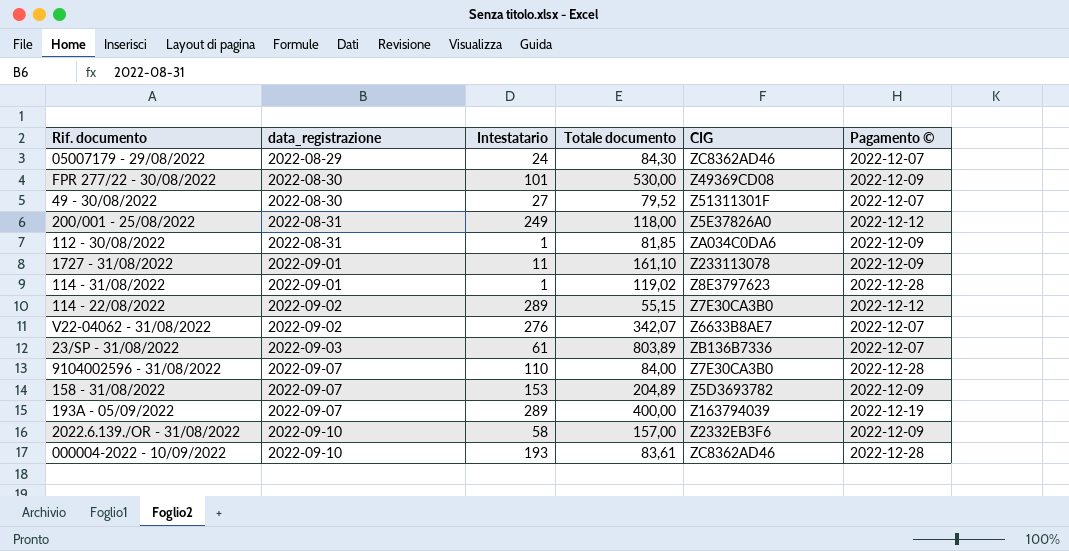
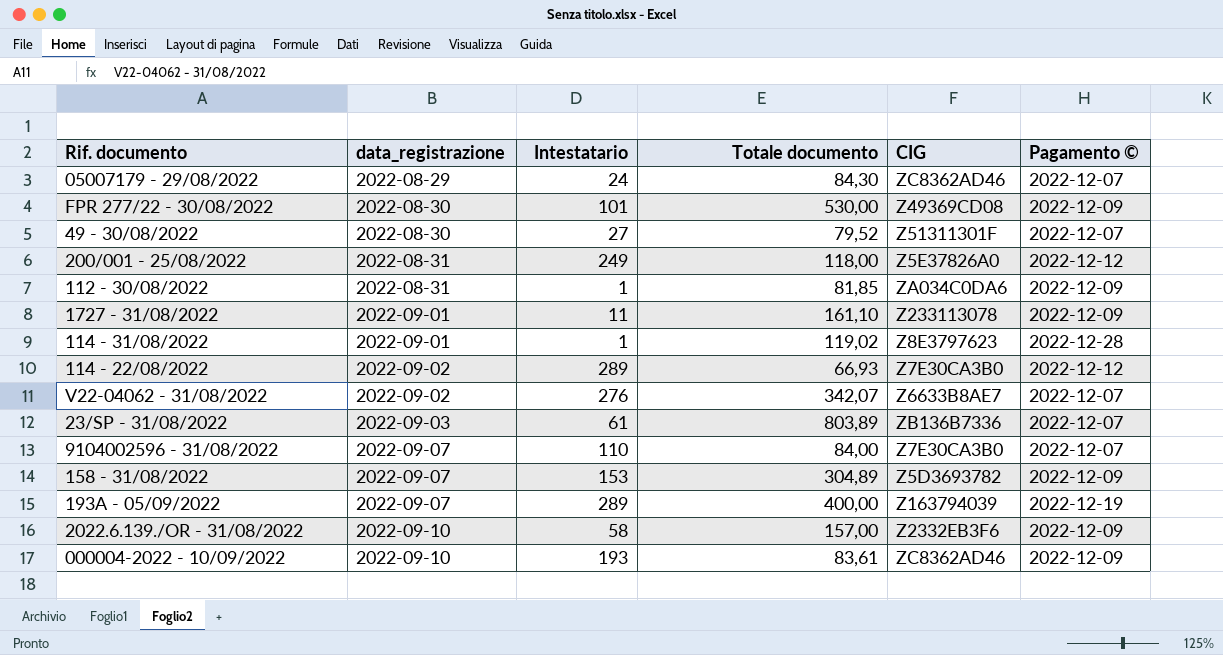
114 - 22/08/2022 | Totale documento: 55,15 -> 66,93
9104002596 - 31/08/2022 | Pagamento ©: 2022-12-28 -> 2022-12-07
158 - 31/08/2022 | Totale documento: 204,89 -> 304,89
000004-2022 - 10/09/2022 | Pagamento ©: 2022-12-28 -> 2022-12-09

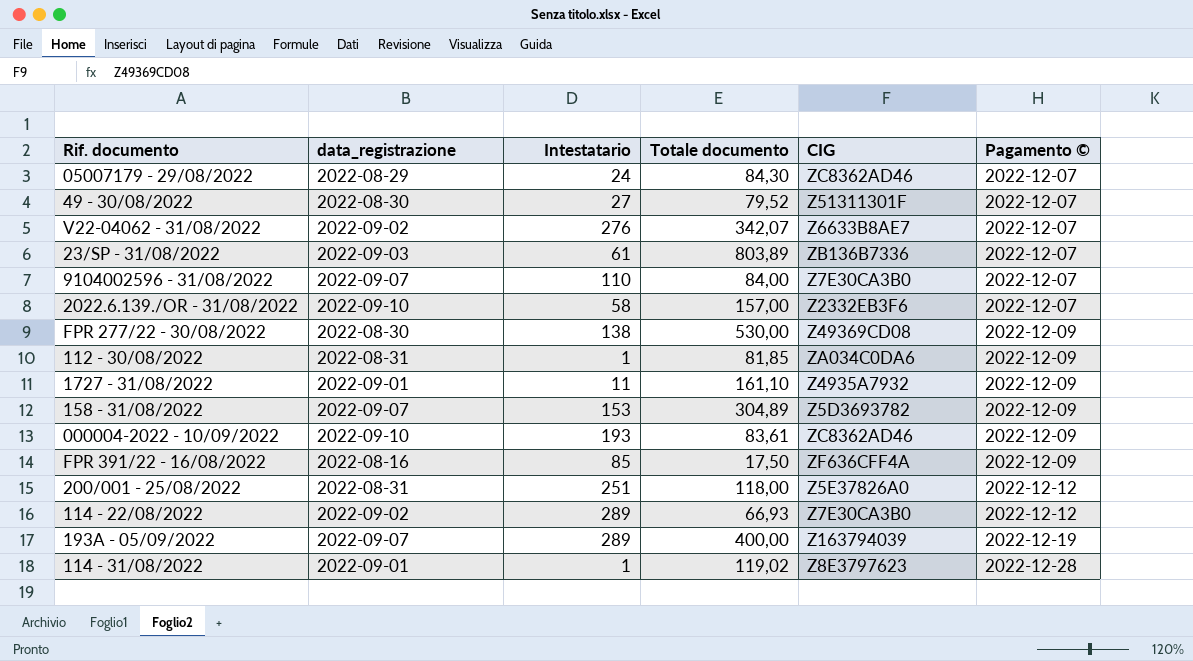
row order: data_registrazione ascending -> Pagamento © ascending
2022.6.139./OR - 31/08/2022 | Pagamento ©: 2022-12-09 -> 2022-12-07
FPR 277/22 - 30/08/2022 | Intestatario: 101 -> 138
1727 - 31/08/2022 | CIG: Z233113078 -> Z4935A7932
row FPR 391/22 - 16/08/2022: none -> 2022-08-16 | 85 | 17,50 | ZF636CFF4A | 2022-12-09
200/001 - 25/08/2022 | Intestatario: 249 -> 251

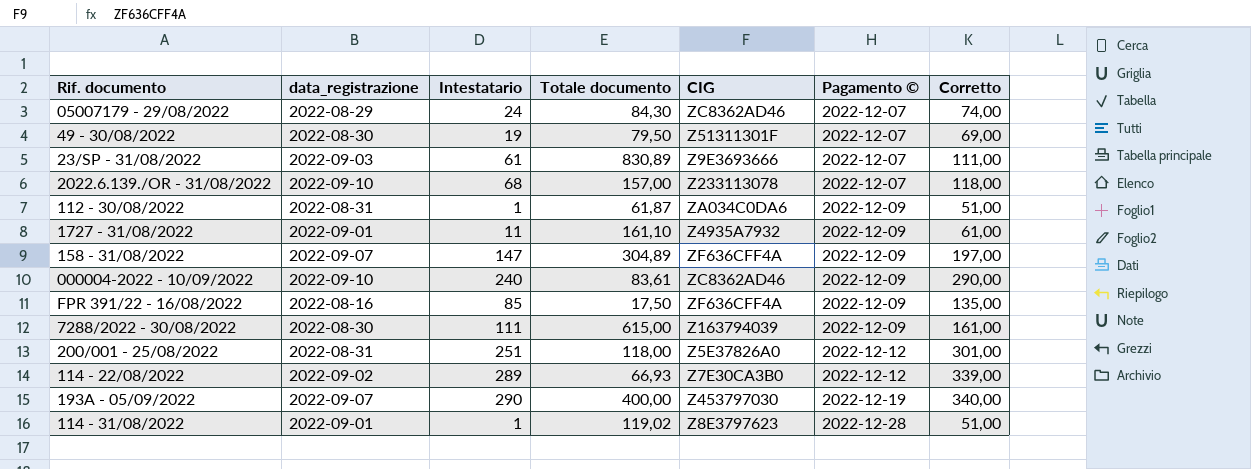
column Corretto | formula: none -> [Intestatario] + 50
row V22-04062 - 31/08/2022: 2022-09-02 | 276 | 342,07 | Z6633B8AE7 | 2022-12-07 -> none
row 9104002596 - 31/08/2022: 2022-09-07 | 110 | 84,00 | Z7E30CA3B0 | 2022-12-07 -> none
row FPR 277/22 - 30/08/2022: 2022-08-30 | 138 | 530,00 | Z49369CD08 | 2022-12-09 -> none
49 - 30/08/2022 | Intestatario: 27 -> 19
49 - 30/08/2022 | Totale documento: 79,52 -> 79,50
23/SP - 31/08/2022 | Totale documento: 803,89 -> 830,89
23/SP - 31/08/2022 | CIG: ZB136B7336 -> Z9E3693666
2022.6.139./OR - 31/08/2022 | Intestatario: 58 -> 68
2022.6.139./OR - 31/08/2022 | CIG: Z2332EB3F6 -> Z233113078
112 - 30/08/2022 | Totale documento: 81,85 -> 61,87
158 - 31/08/2022 | Intestatario: 153 -> 147
158 - 31/08/2022 | CIG: Z5D3693782 -> ZF636CFF4A
000004-2022 - 10/09/2022 | Intestatario: 193 -> 240
row 7288/2022 - 30/08/2022: none -> 2022-08-30 | 111 | 615,00 | Z163794039 | 2022-12-09 | 161,00
193A - 05/09/2022 | Intestatario: 289 -> 290
193A - 05/09/2022 | CIG: Z163794039 -> Z453797030

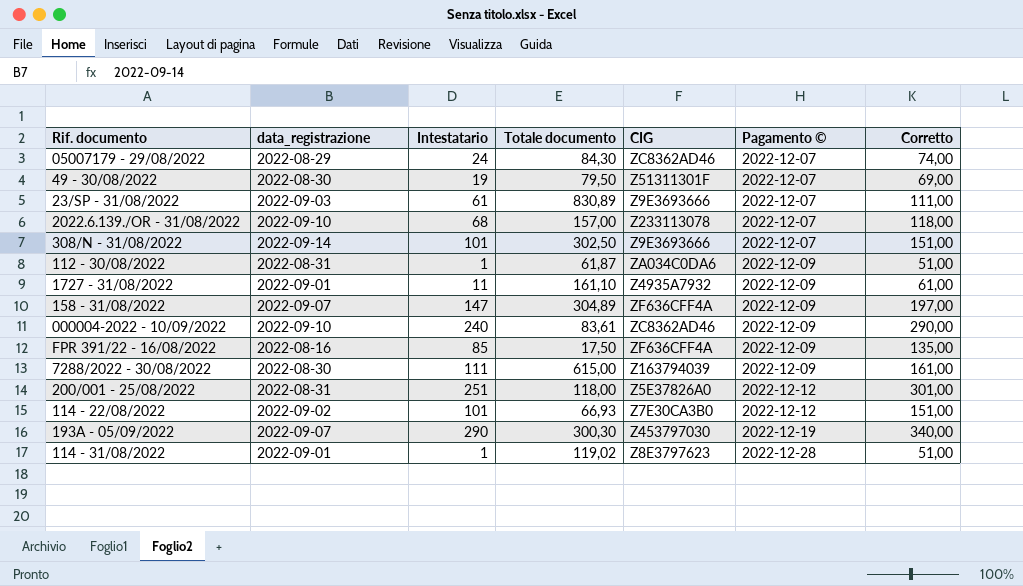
row 308/N - 31/08/2022: none -> 2022-09-14 | 101 | 302,50 | Z9E3693666 | 2022-12-07 | 151,00
114 - 22/08/2022 | Intestatario: 289 -> 101
114 - 22/08/2022 | Corretto: 339,00 -> 151,00
193A - 05/09/2022 | Totale documento: 400,00 -> 300,30

